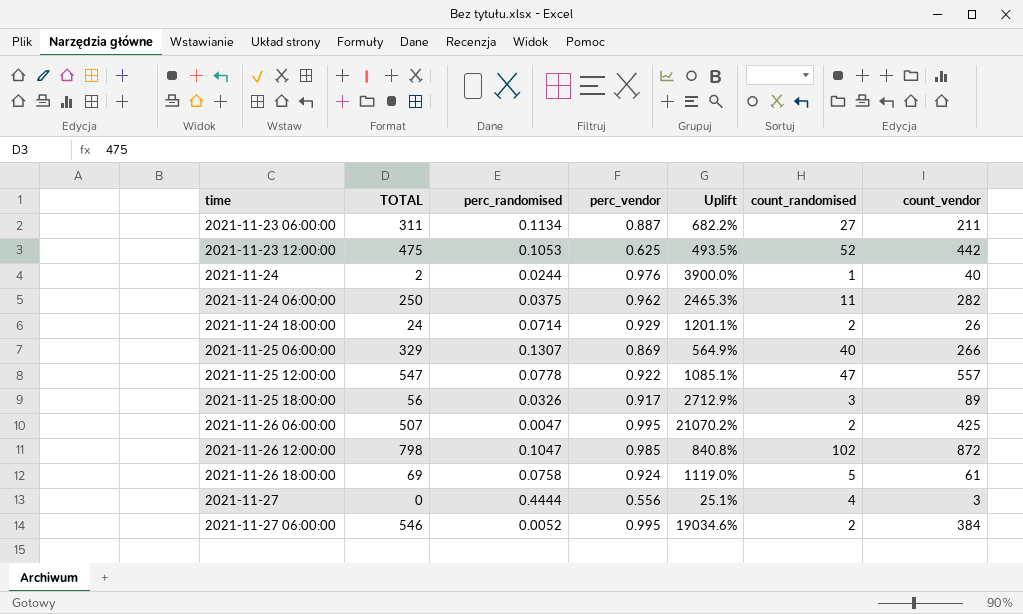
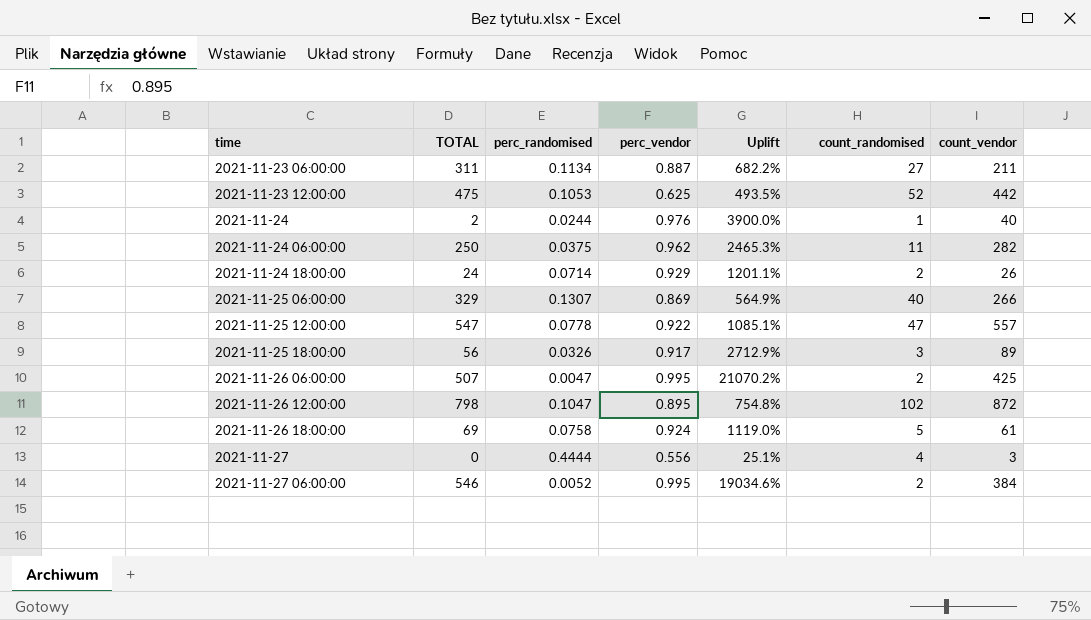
2021-11-26 12:00:00 | perc_vendor: 0.985 -> 0.895
2021-11-26 12:00:00 | Uplift: 840.8% -> 754.8%

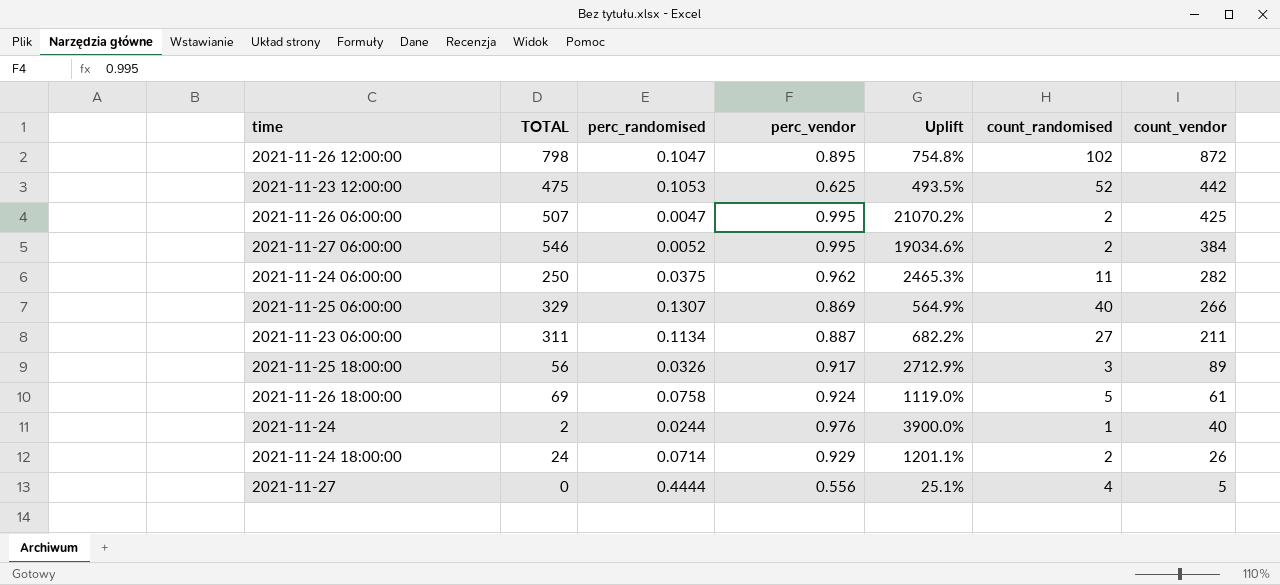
row order: time ascending -> count_vendor descending
row 2021-11-25 12:00:00: 547 | 0.0778 | 0.922 | 1085.1% | 47 | 557 -> none
2021-11-27 | count_vendor: 3 -> 5

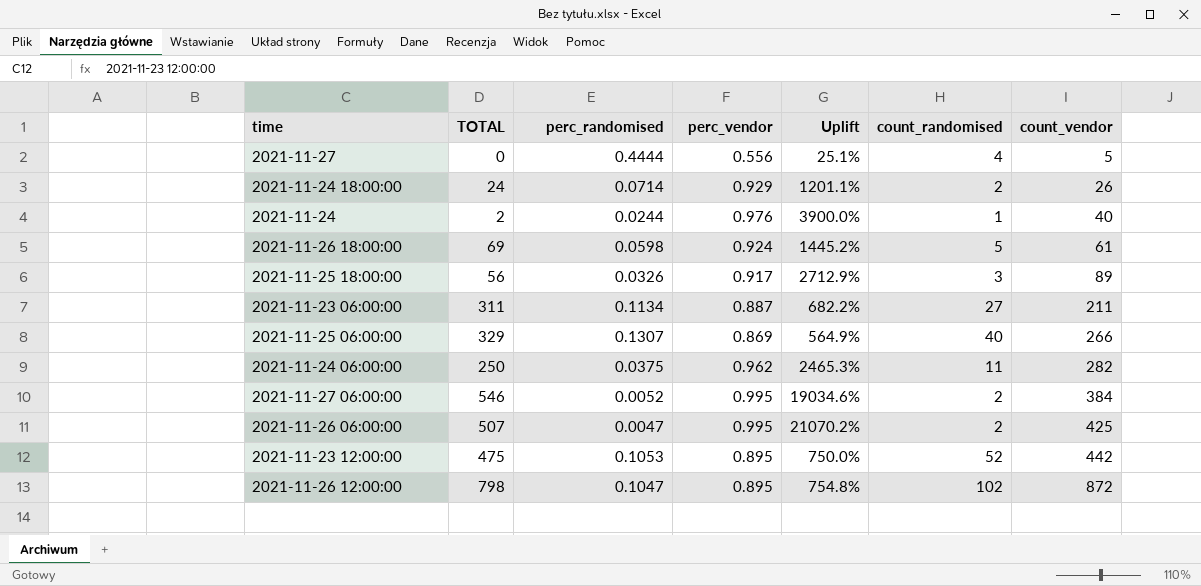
row order: count_vendor descending -> count_vendor ascending
2021-11-26 18:00:00 | perc_randomised: 0.0758 -> 0.0598
2021-11-26 18:00:00 | Uplift: 1119.0% -> 1445.2%
2021-11-23 12:00:00 | perc_vendor: 0.625 -> 0.895
2021-11-23 12:00:00 | Uplift: 493.5% -> 750.0%

